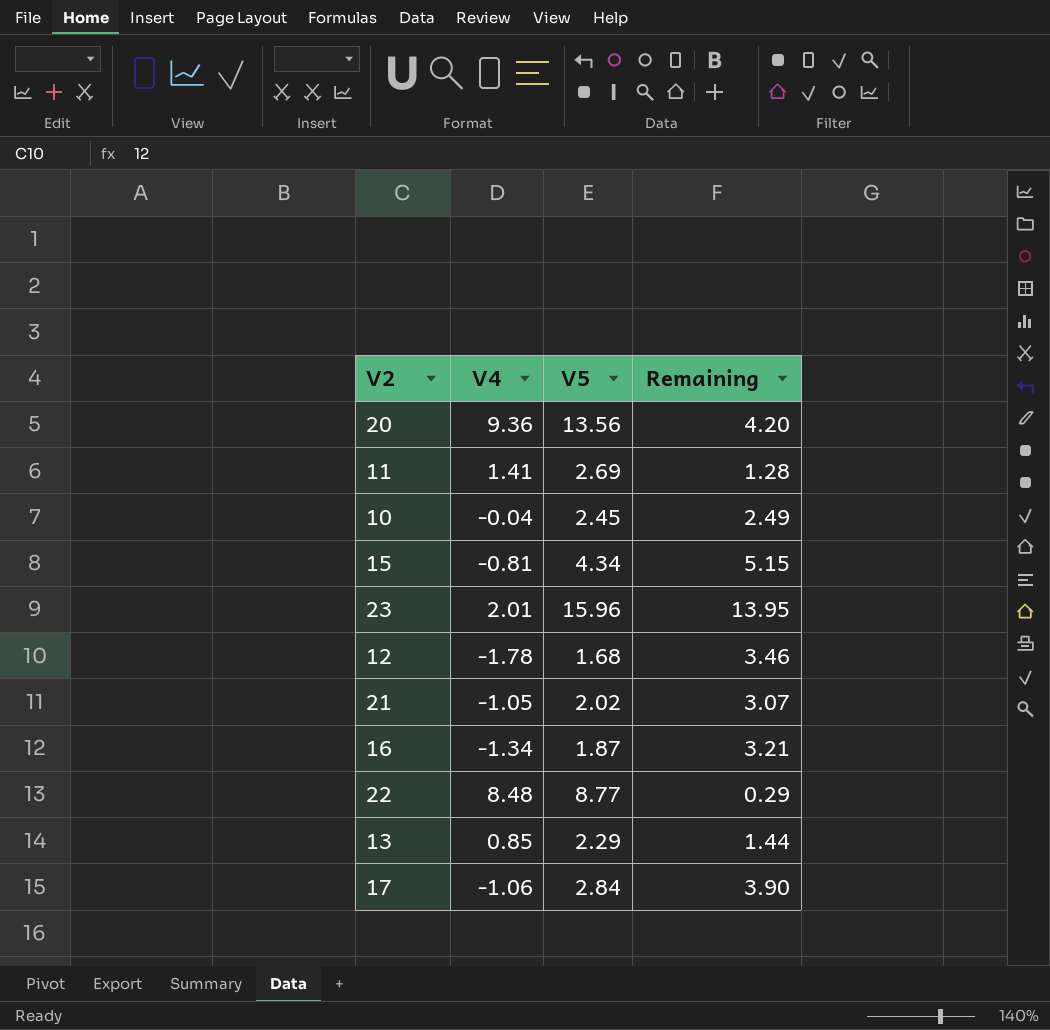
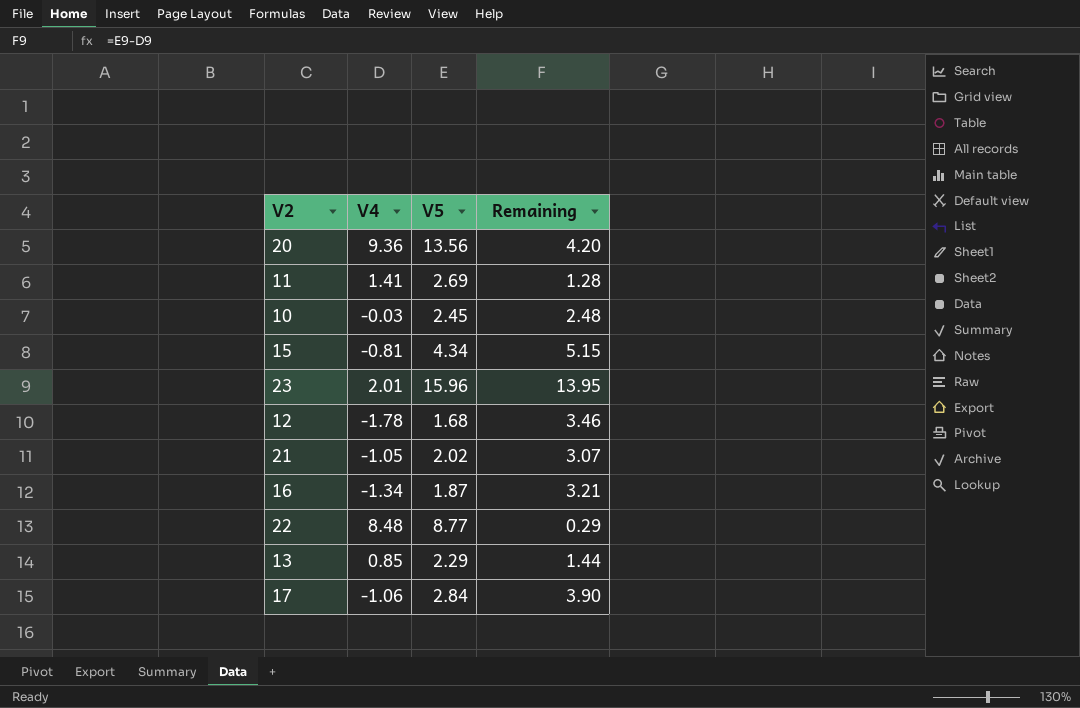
10 | V4: -0.04 -> -0.03
10 | Remaining: 2.49 -> 2.48

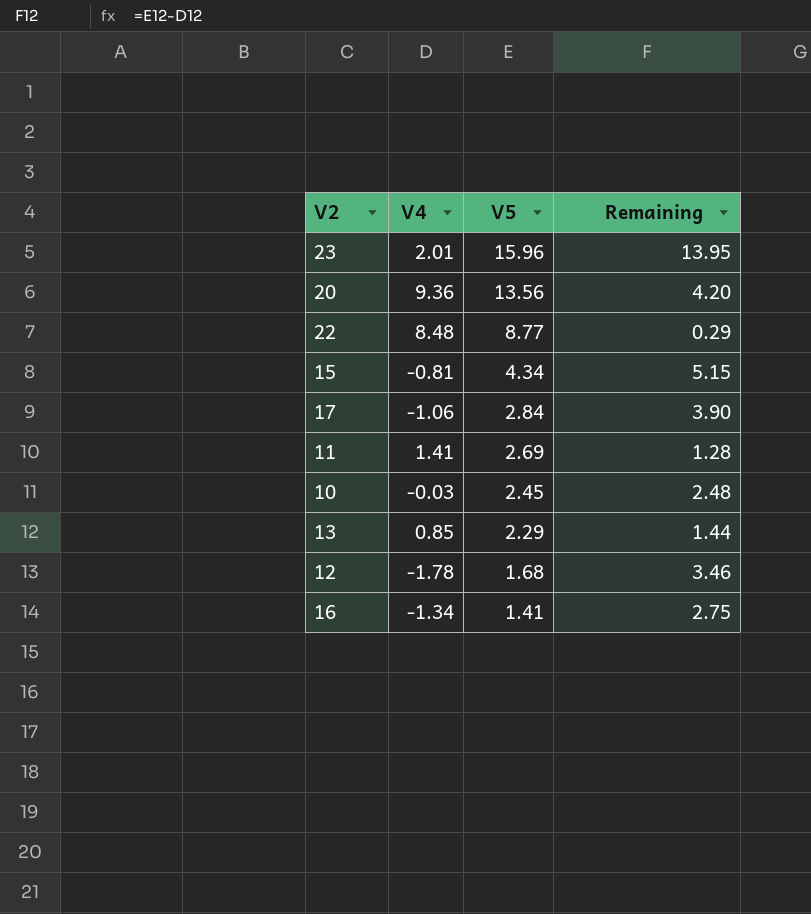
row order: none -> V5 descending
row 21: -1.05 | 2.02 | 3.07 -> none
16 | V5: 1.87 -> 1.41
16 | Remaining: 3.21 -> 2.75

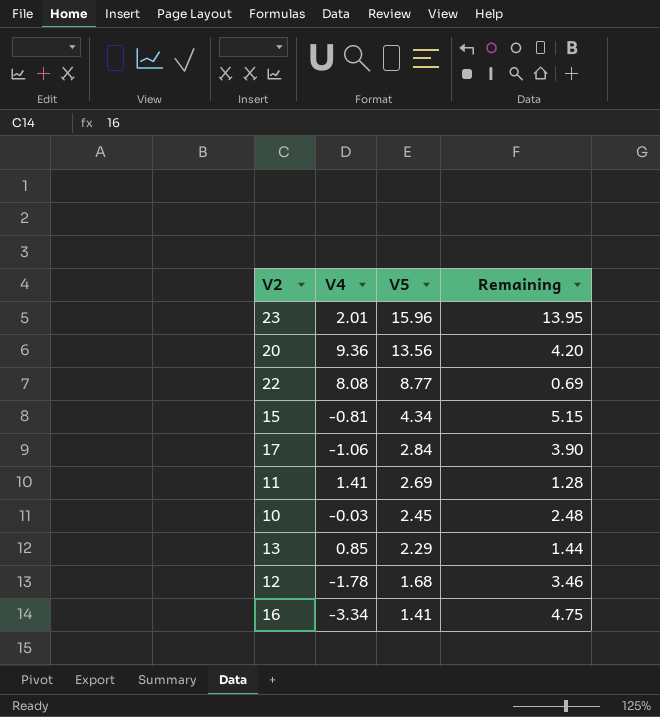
22 | V4: 8.48 -> 8.08
22 | Remaining: 0.29 -> 0.69
16 | V4: -1.34 -> -3.34
16 | Remaining: 2.75 -> 4.75

